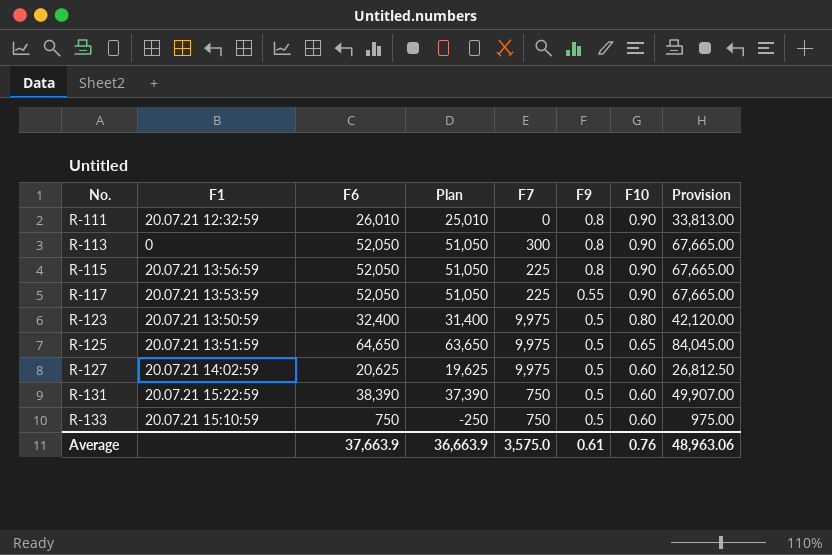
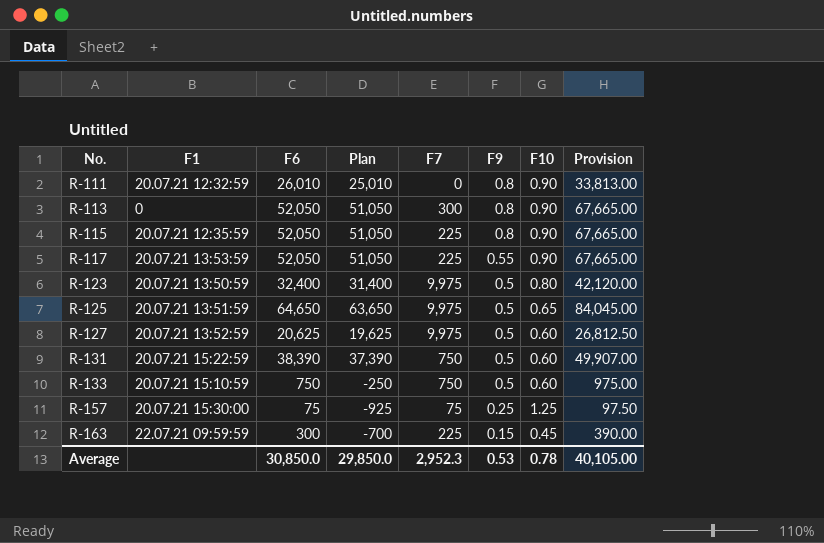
R-115 | F1: 20.07.21 13:56:59 -> 20.07.21 12:35:59
R-127 | F1: 20.07.21 14:02:59 -> 20.07.21 13:52:59
row R-157: none -> 20.07.21 15:30:00 | 75 | -925 | 75 | 0.25 | 1.25 | 97.50
row R-163: none -> 22.07.21 09:59:59 | 300 | -700 | 225 | 0.15 | 0.45 | 390.00
Average | F6: 37,663.9 -> 30,850.0
Average | Plan: 36,663.9 -> 29,850.0
Average | F7: 3,575.0 -> 2,952.3
Average | F9: 0.61 -> 0.53
Average | F10: 0.76 -> 0.78
Average | Provision: 48,963.06 -> 40,105.00

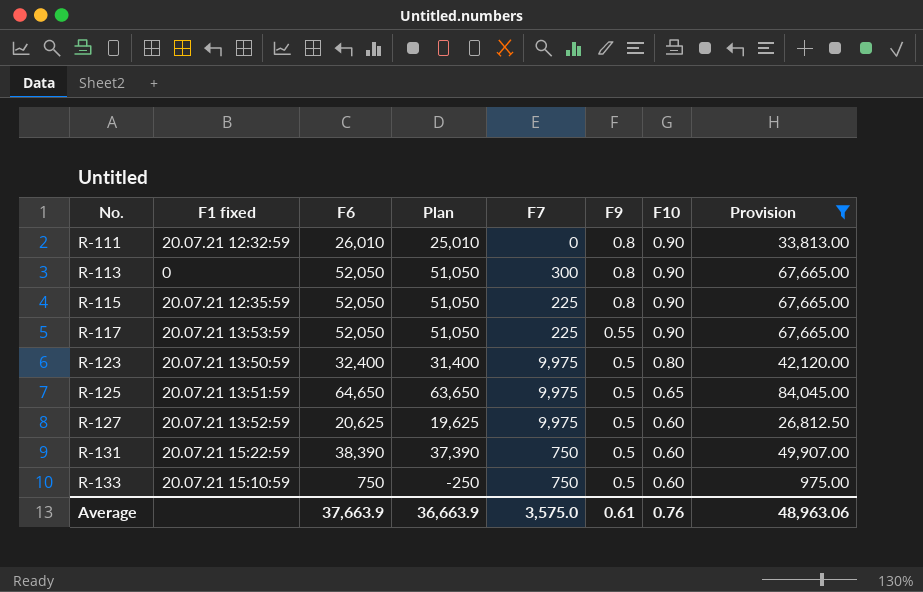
filter: none -> Provision >= 975.00
column name: F1 -> F1 fixed
Average | F6: 30,850.0 -> 37,663.9
Average | Plan: 29,850.0 -> 36,663.9
Average | F7: 2,952.3 -> 3,575.0
Average | F9: 0.53 -> 0.61
Average | F10: 0.78 -> 0.76
Average | Provision: 40,105.00 -> 48,963.06

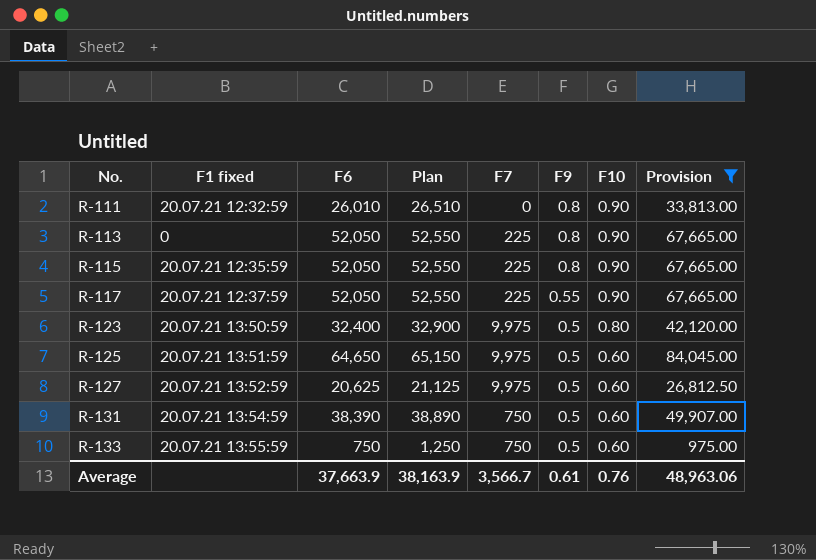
column Plan | formula: [F6] - 1000 -> [F6] + 500
R-113 | F7: 300 -> 225
R-117 | F1 fixed: 20.07.21 13:53:59 -> 20.07.21 12:37:59
R-125 | F10: 0.65 -> 0.60
R-131 | F1 fixed: 20.07.21 15:22:59 -> 20.07.21 13:54:59
R-133 | F1 fixed: 20.07.21 15:10:59 -> 20.07.21 13:55:59
Average | Plan: 36,663.9 -> 38,163.9
Average | F7: 3,575.0 -> 3,566.7

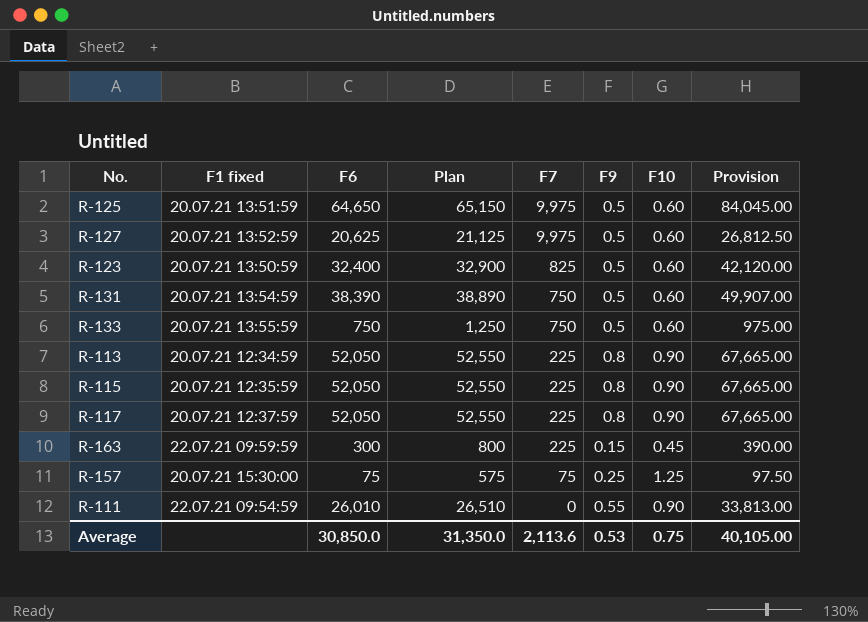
filter: Provision >= 975.00 -> none
row order: No. ascending -> F7 descending
R-123 | F7: 9,975 -> 825
R-123 | F10: 0.80 -> 0.60
R-113 | F1 fixed: 0 -> 20.07.21 12:34:59
R-117 | F9: 0.55 -> 0.8
R-111 | F1 fixed: 20.07.21 12:32:59 -> 22.07.21 09:54:59
R-111 | F9: 0.8 -> 0.55
Average | F6: 37,663.9 -> 30,850.0
Average | Plan: 38,163.9 -> 31,350.0
Average | F7: 3,566.7 -> 2,113.6
Average | F9: 0.61 -> 0.53
Average | F10: 0.76 -> 0.75
Average | Provision: 48,963.06 -> 40,105.00

